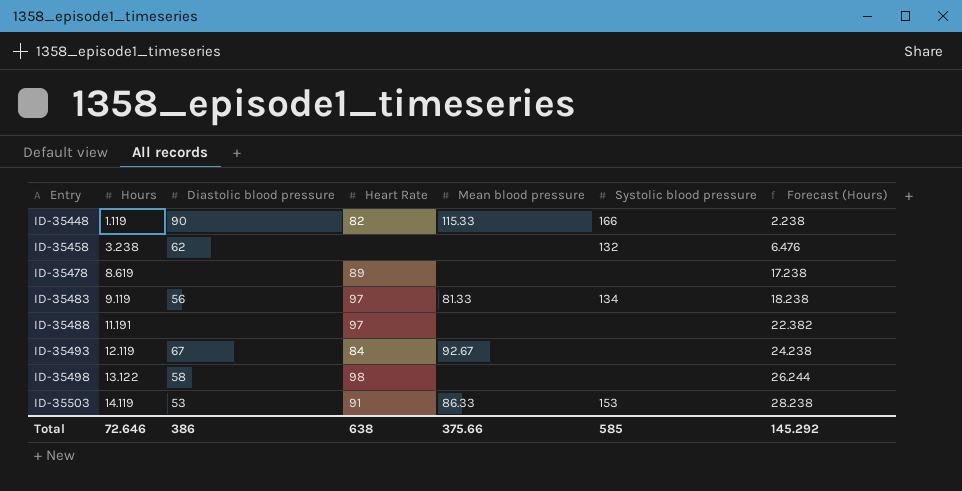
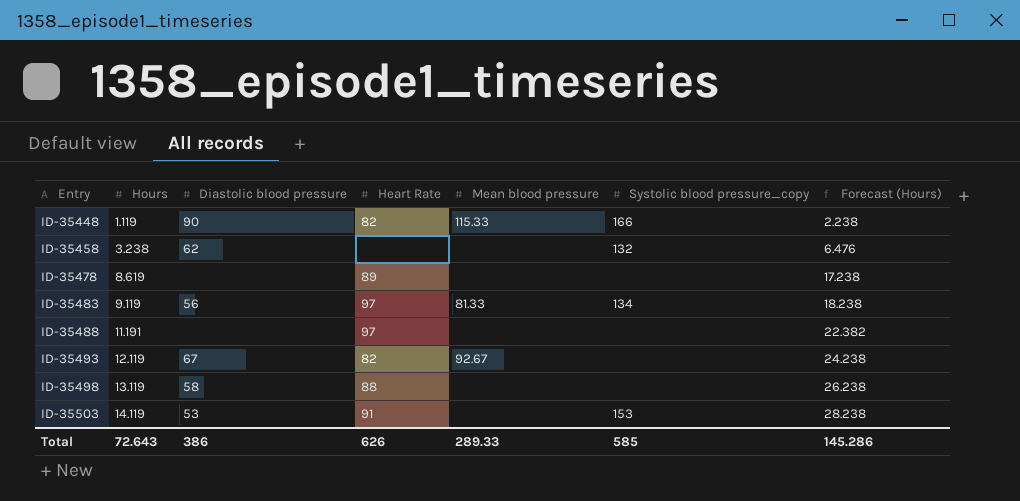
column name: Systolic blood pressure -> Systolic blood pressure_copy
ID-35493 | Heart Rate: 84 -> 82
ID-35498 | Hours: 13.122 -> 13.119
ID-35498 | Heart Rate: 98 -> 88
ID-35498 | Forecast (Hours): 26.244 -> 26.238
ID-35503 | Mean blood pressure: 86.33 -> none
Total | Hours: 72.646 -> 72.643
Total | Heart Rate: 638 -> 626
Total | Mean blood pressure: 375.66 -> 289.33
Total | Forecast (Hours): 145.292 -> 145.286

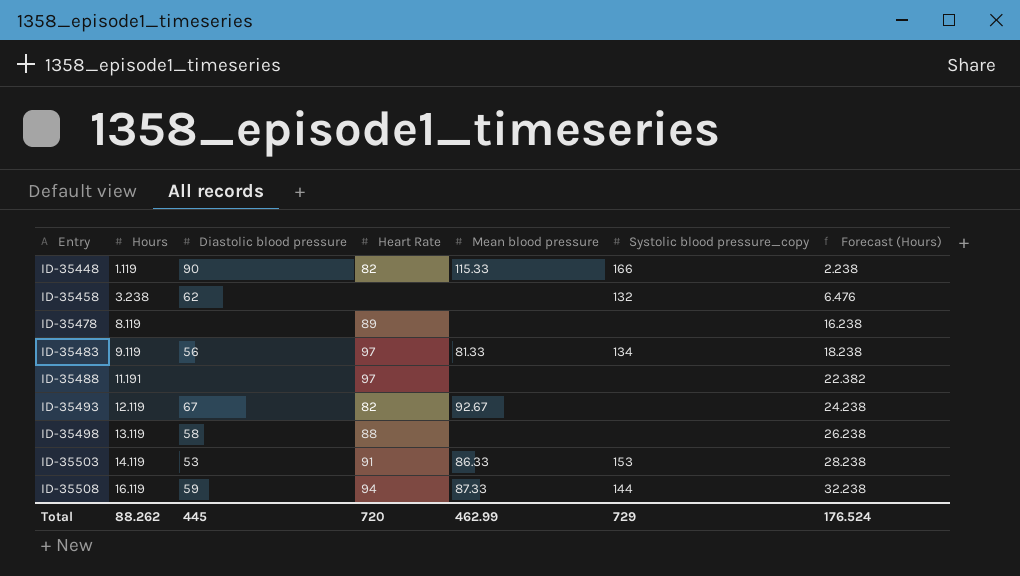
ID-35478 | Hours: 8.619 -> 8.119
ID-35478 | Forecast (Hours): 17.238 -> 16.238
ID-35503 | Mean blood pressure: none -> 86.33
row ID-35508: none -> 16.119 | 59 | 94 | 87.33 | 144 | 32.238
Total | Hours: 72.643 -> 88.262
Total | Diastolic blood pressure: 386 -> 445
Total | Heart Rate: 626 -> 720
Total | Mean blood pressure: 289.33 -> 462.99
Total | Systolic blood pressure_copy: 585 -> 729
Total | Forecast (Hours): 145.286 -> 176.524

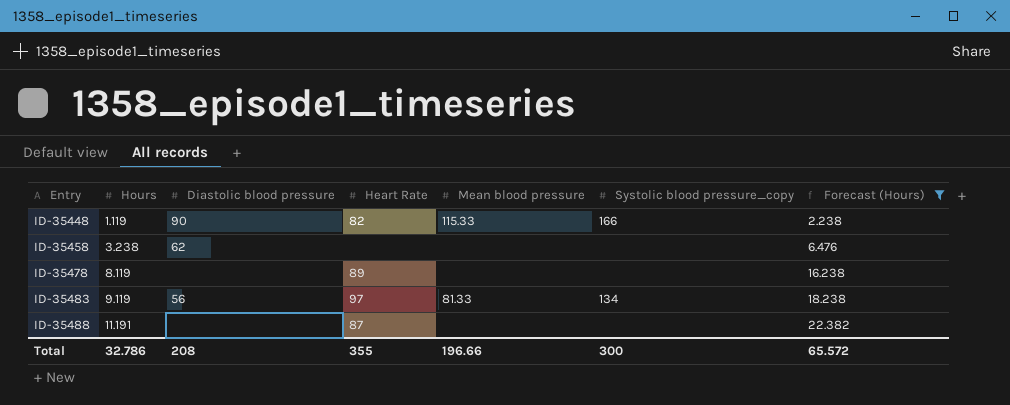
filter: none -> Forecast (Hours) <= 22.382
ID-35458 | Systolic blood pressure_copy: 132 -> none
ID-35488 | Heart Rate: 97 -> 87
Total | Hours: 88.262 -> 32.786
Total | Diastolic blood pressure: 445 -> 208
Total | Heart Rate: 720 -> 355
Total | Mean blood pressure: 462.99 -> 196.66
Total | Systolic blood pressure_copy: 729 -> 300
Total | Forecast (Hours): 176.524 -> 65.572

